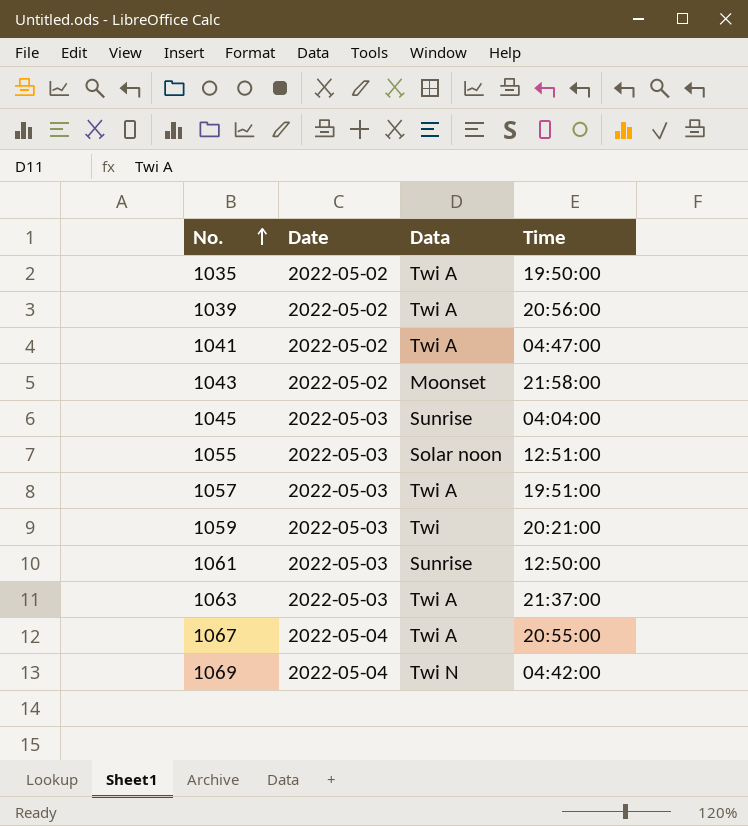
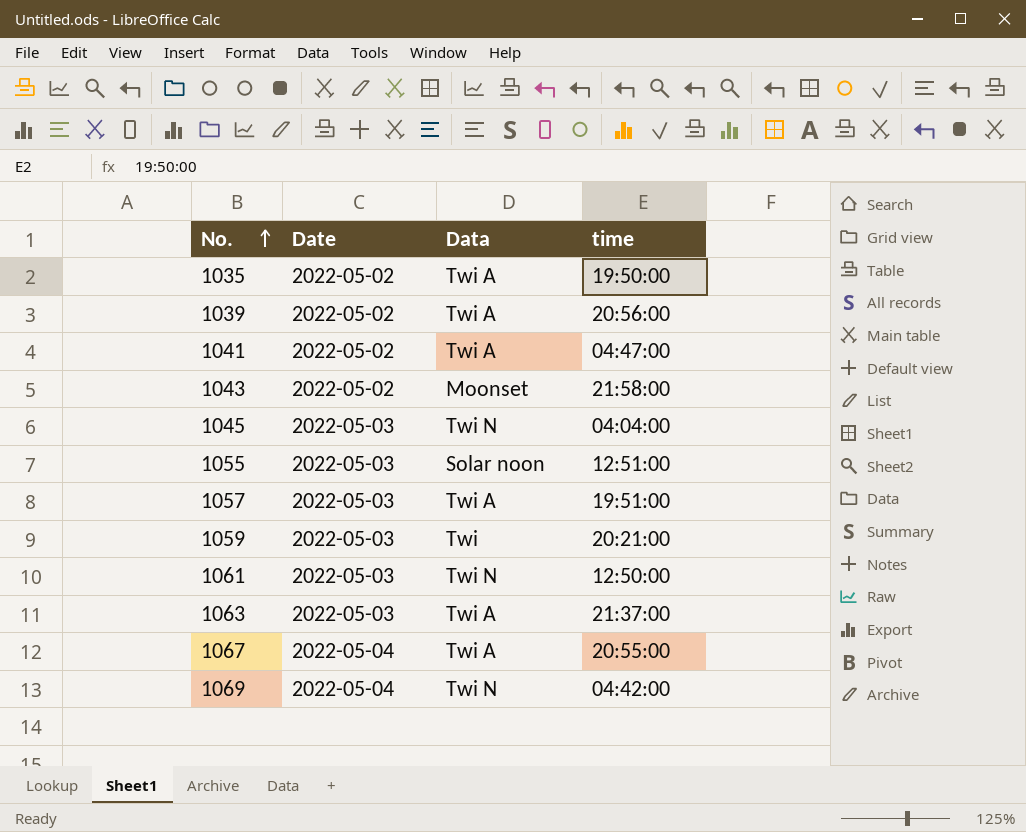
column name: Time -> time
1045 | Data: Sunrise -> Twi N
1061 | Data: Sunrise -> Twi N

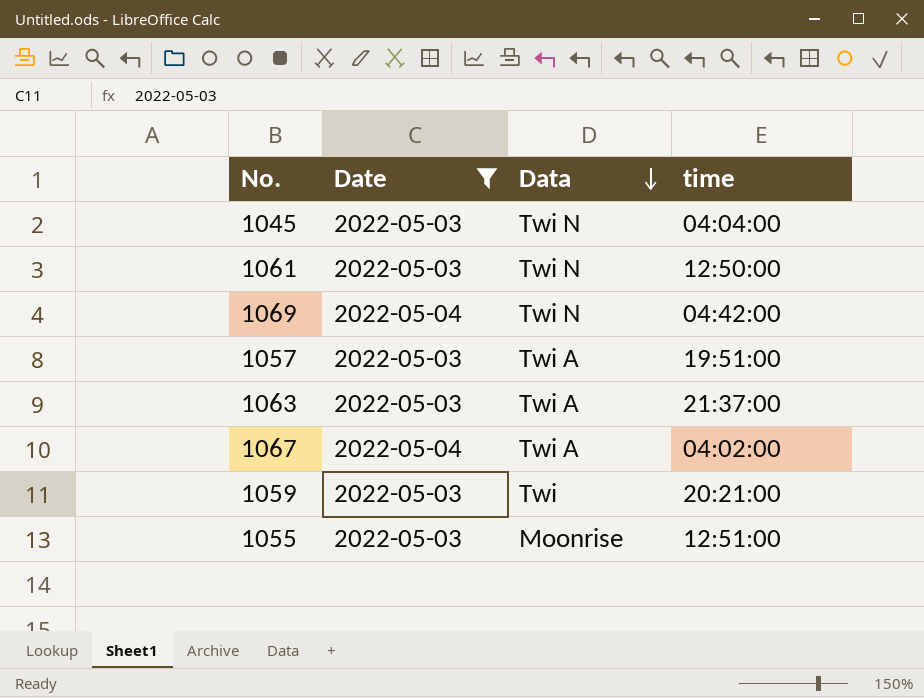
filter: none -> Date != 2022-05-02
row order: No. ascending -> Data descending
1067 | time: 20:55:00 -> 04:02:00
1055 | Data: Solar noon -> Moonrise

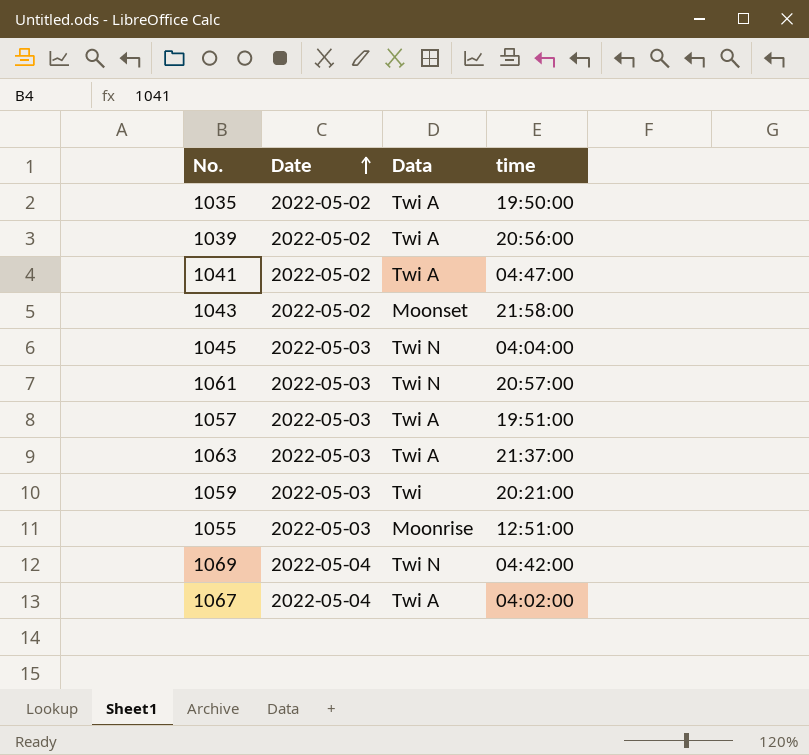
filter: Date != 2022-05-02 -> none
row order: Data descending -> Date ascending
1061 | time: 12:50:00 -> 20:57:00

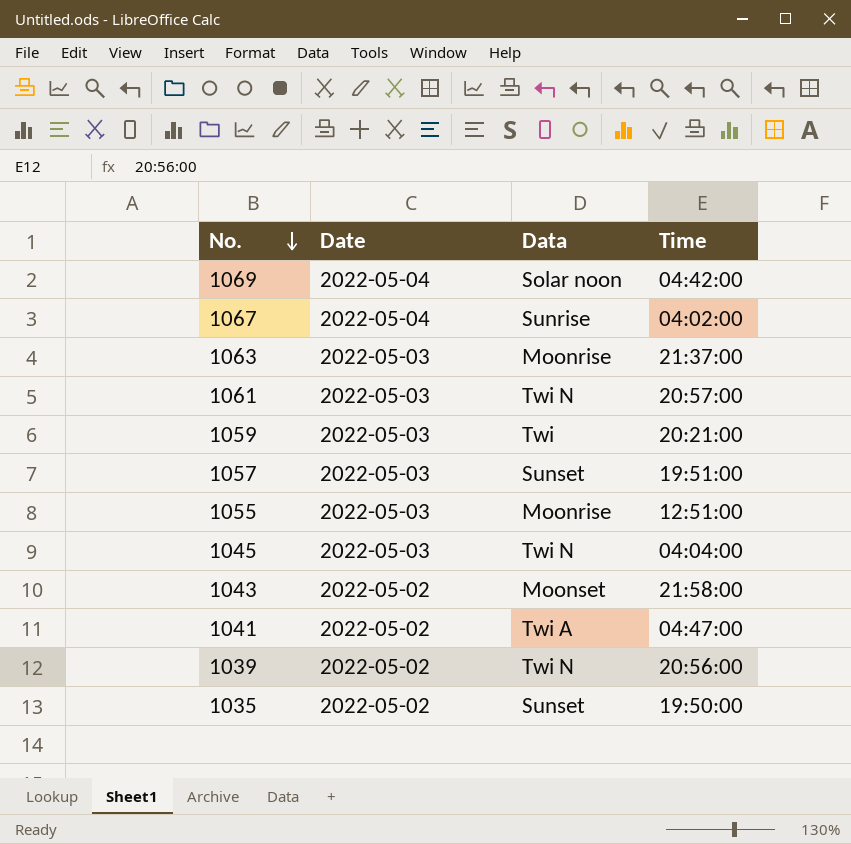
row order: Date ascending -> No. descending
column name: time -> Time
1069 | Data: Twi N -> Solar noon
1067 | Data: Twi A -> Sunrise
1063 | Data: Twi A -> Moonrise
1057 | Data: Twi A -> Sunset
1039 | Data: Twi A -> Twi N
1035 | Data: Twi A -> Sunset

